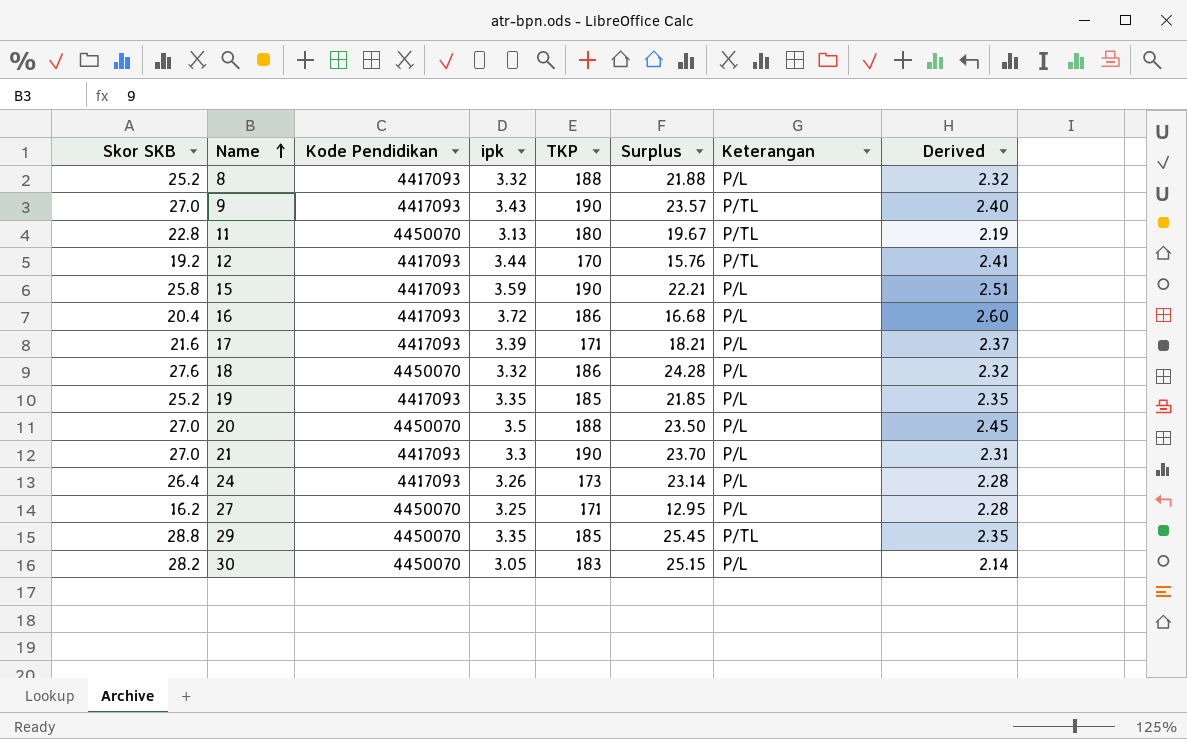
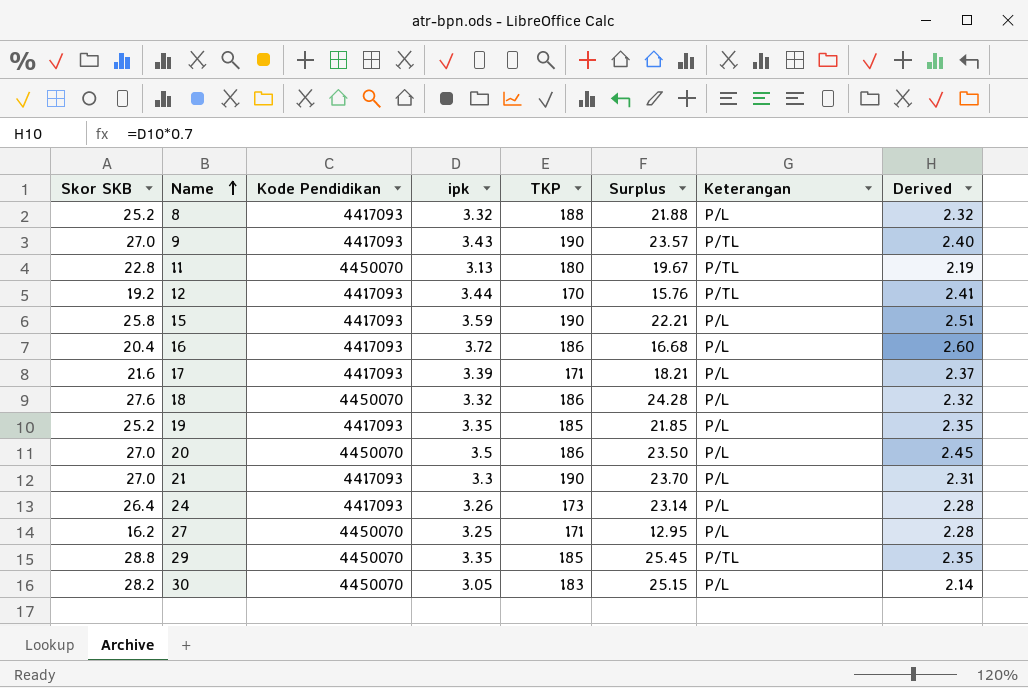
20 | TKP: 188 -> 186

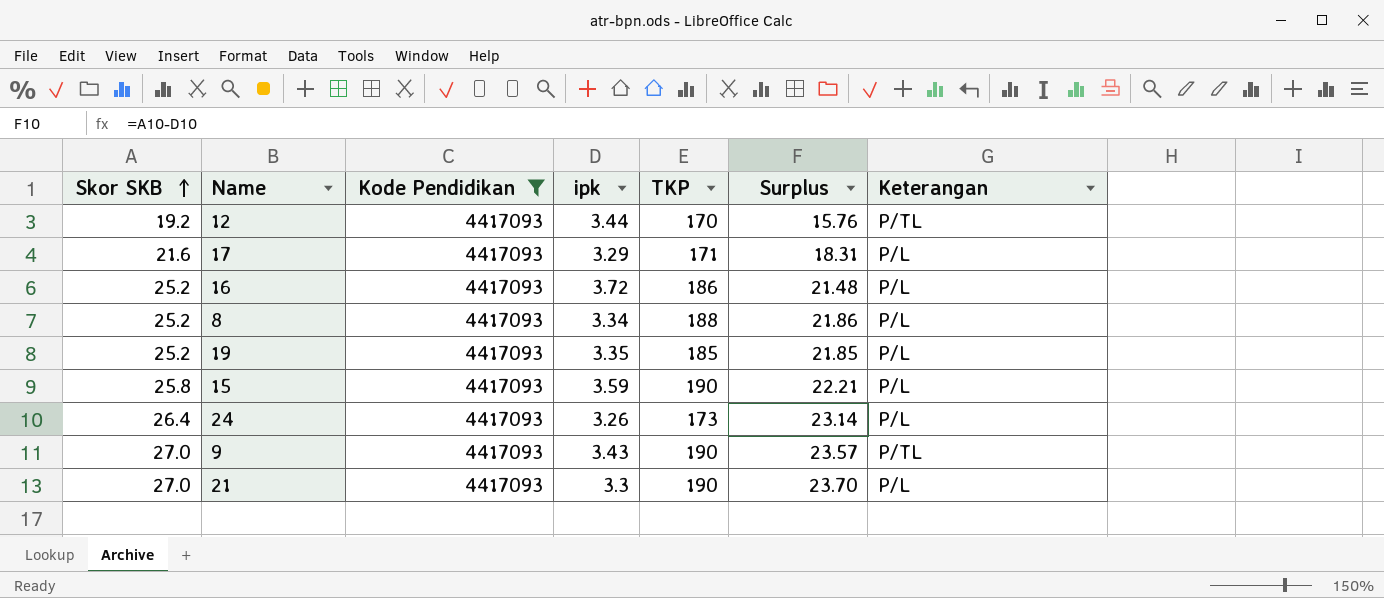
filter: none -> Kode Pendidikan = 4417093
row order: Name ascending -> Skor SKB ascending
column Derived | formula: [ipk] * 0.7 -> none
17 | ipk: 3.39 -> 3.29
17 | Surplus: 18.21 -> 18.31
16 | Skor SKB: 20.4 -> 25.2
16 | Surplus: 16.68 -> 21.48
8 | ipk: 3.32 -> 3.34
8 | Surplus: 21.88 -> 21.86

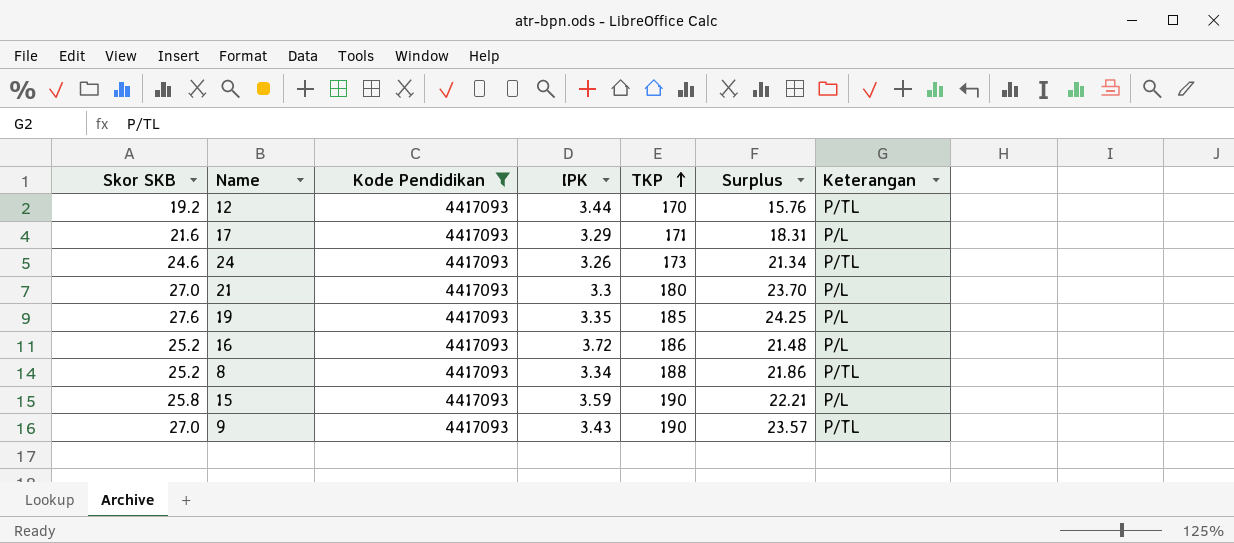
row order: Skor SKB ascending -> TKP ascending
column name: ipk -> IPK
24 | Skor SKB: 26.4 -> 24.6
24 | Surplus: 23.14 -> 21.34
24 | Keterangan: P/L -> P/TL
21 | TKP: 190 -> 180
19 | Skor SKB: 25.2 -> 27.6
19 | Surplus: 21.85 -> 24.25
8 | Keterangan: P/L -> P/TL

